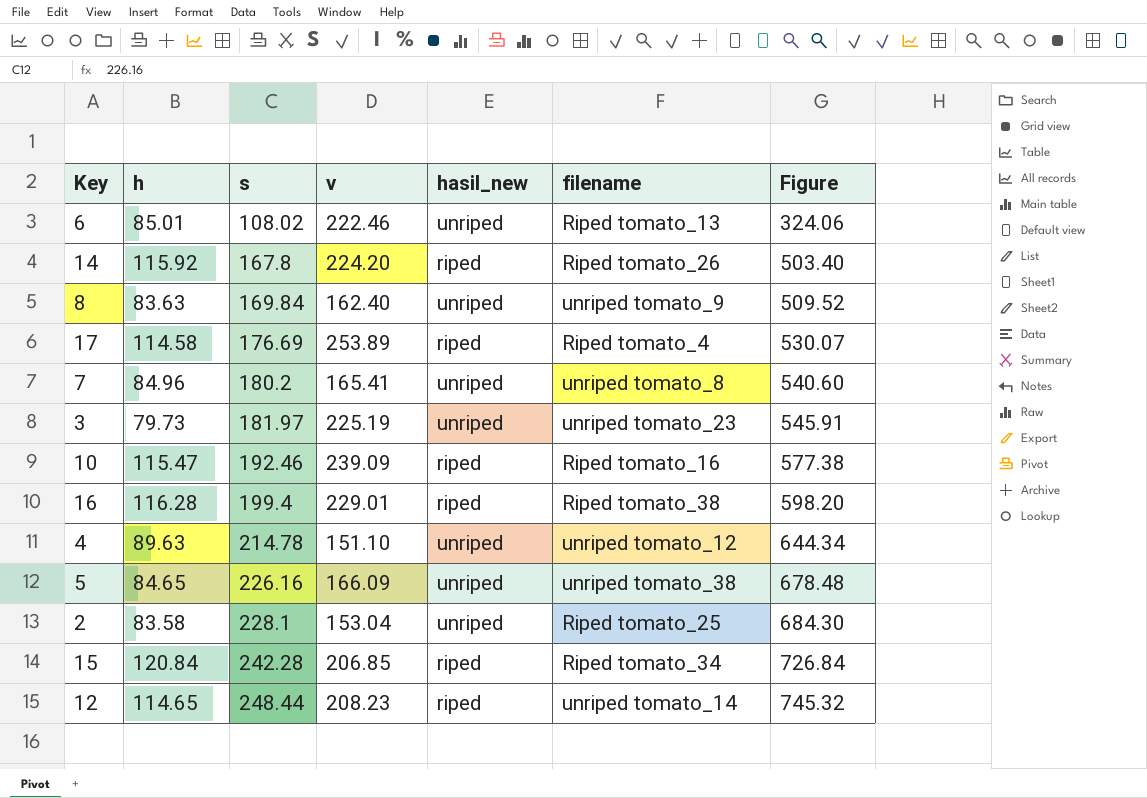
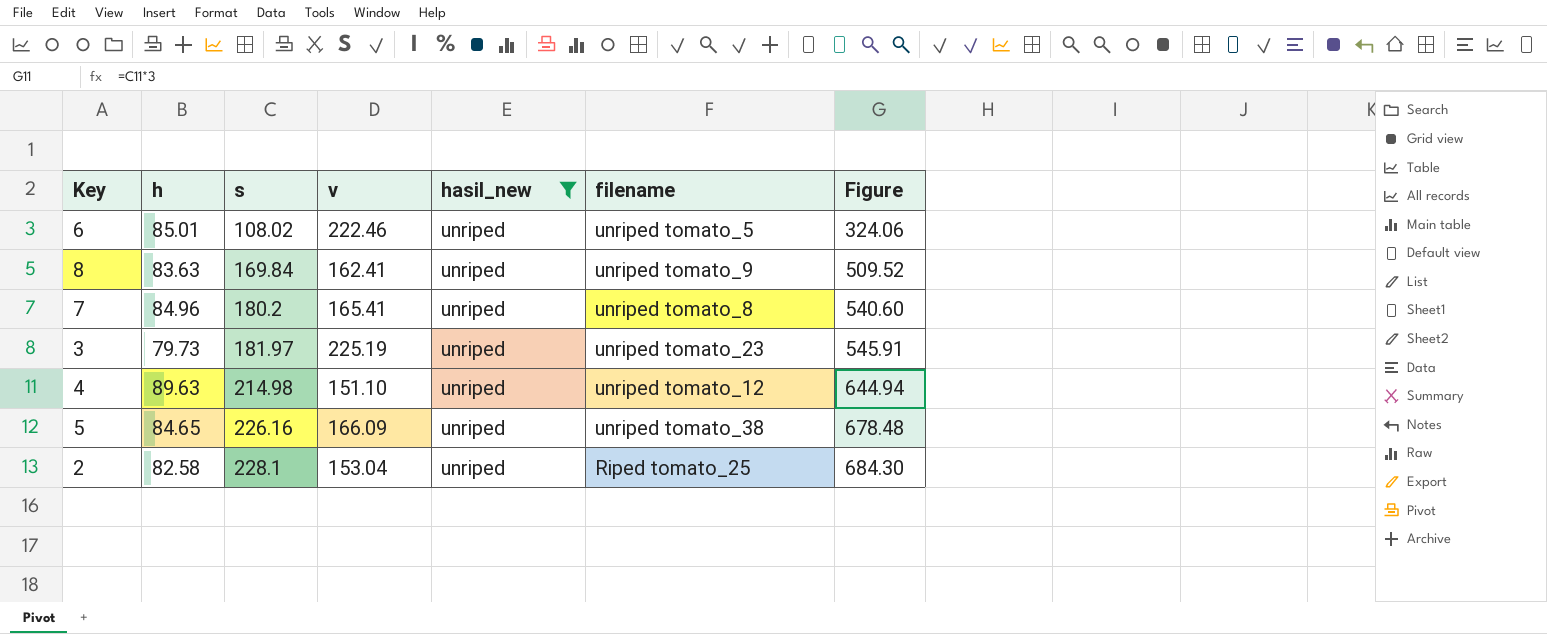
filter: none -> hasil_new = unriped
6 | filename: Riped tomato_13 -> unriped tomato_5
8 | v: 162.40 -> 162.41
4 | s: 214.78 -> 214.98
4 | Figure: 644.34 -> 644.94
2 | h: 83.58 -> 82.58

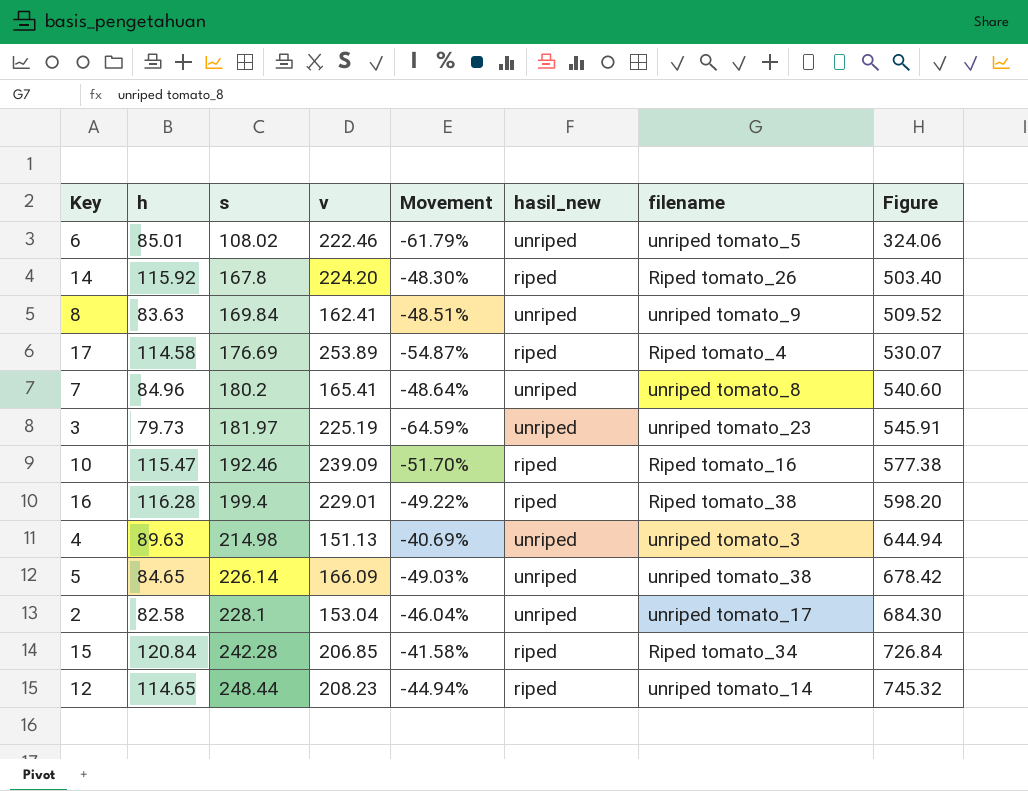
filter: hasil_new = unriped -> none
column Movement | formula: none -> ([h] - [v]) / [v]
4 | v: 151.10 -> 151.13
4 | filename: unriped tomato_12 -> unriped tomato_3
5 | s: 226.16 -> 226.14
5 | Figure: 678.48 -> 678.42
2 | filename: Riped tomato_25 -> unriped tomato_17

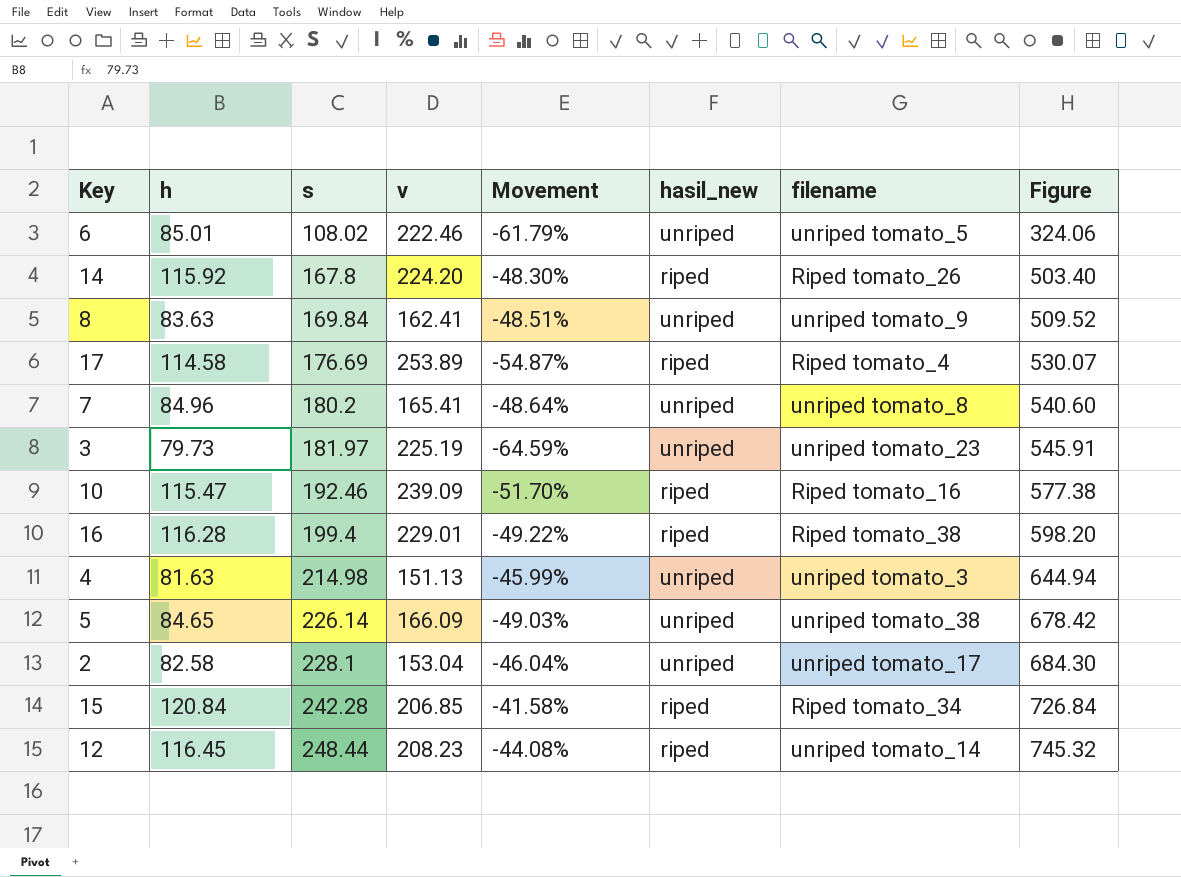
4 | h: 89.63 -> 81.63
4 | Movement: -40.69% -> -45.99%
12 | h: 114.65 -> 116.45
12 | Movement: -44.94% -> -44.08%

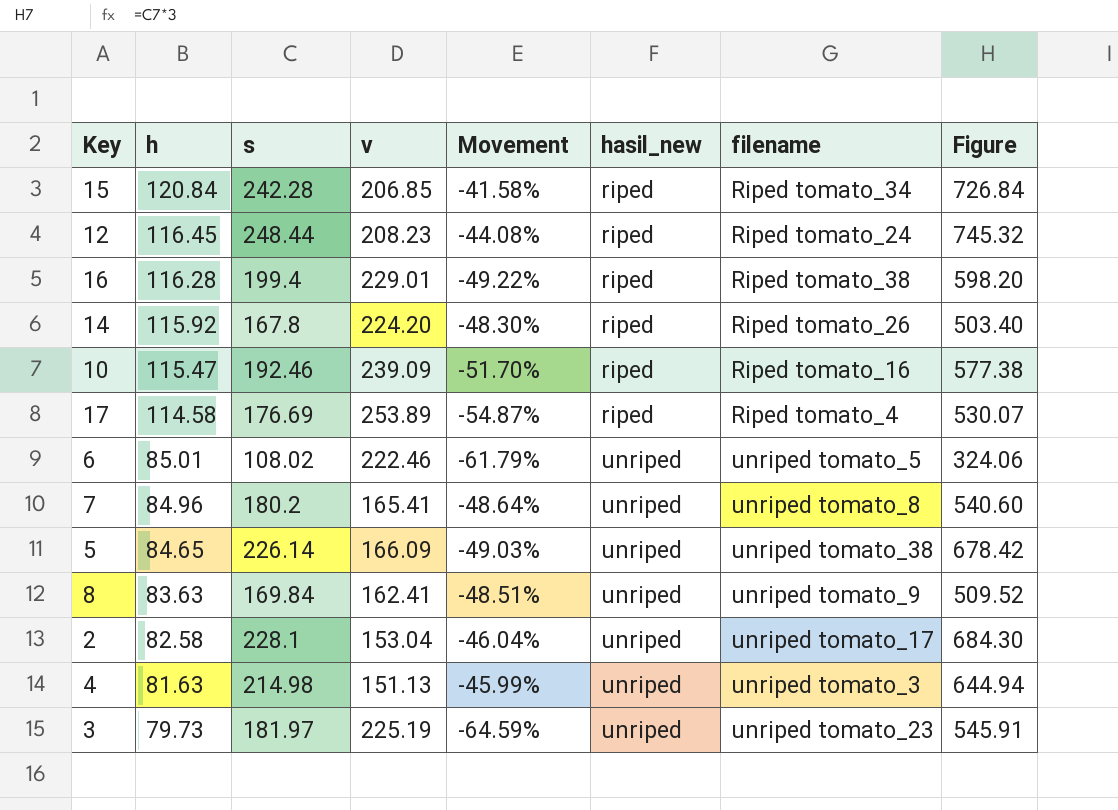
row order: s ascending -> h descending
12 | filename: unriped tomato_14 -> Riped tomato_24

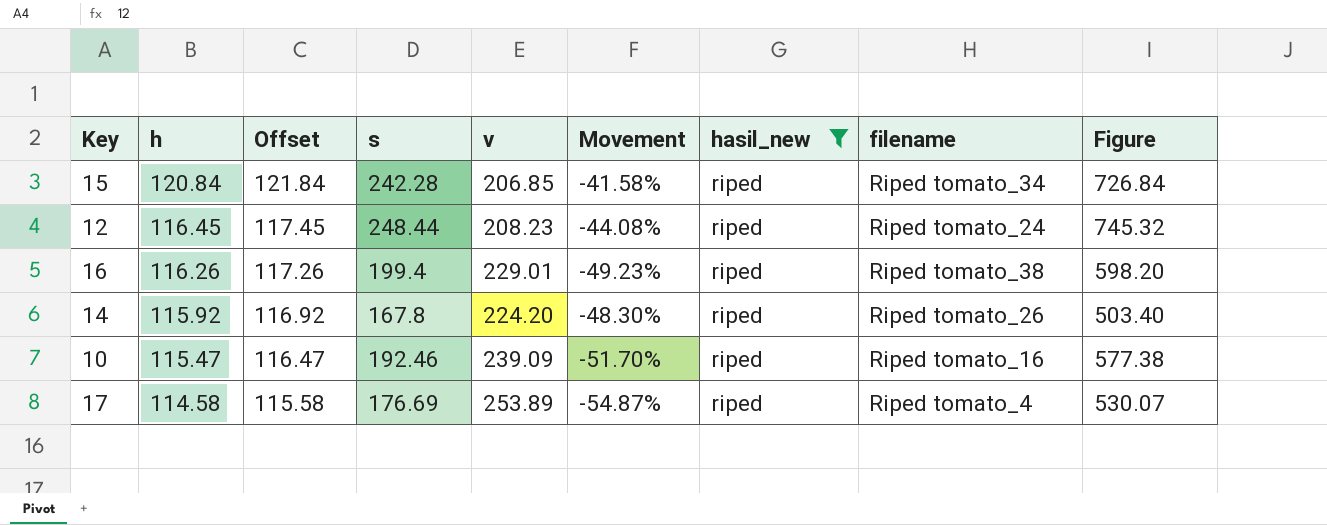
filter: none -> hasil_new = riped
column Offset | formula: none -> [h] + 1
16 | h: 116.28 -> 116.26
16 | Movement: -49.22% -> -49.23%

